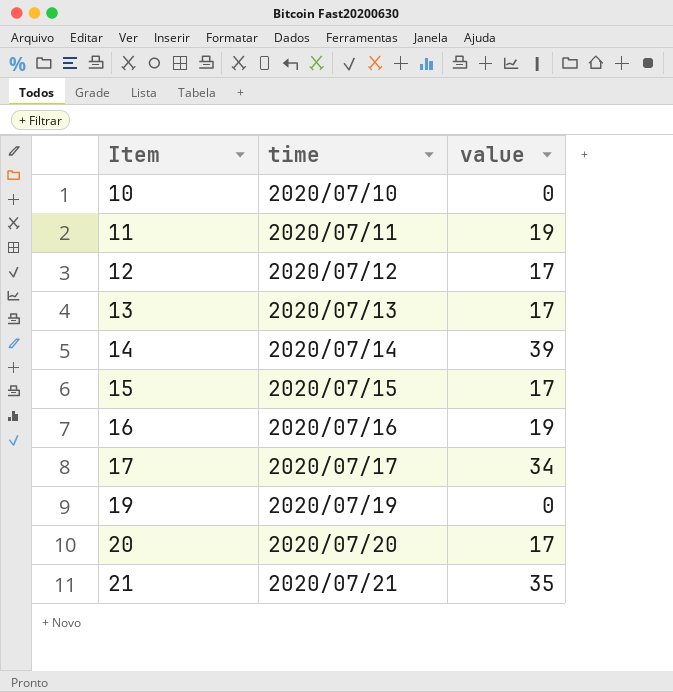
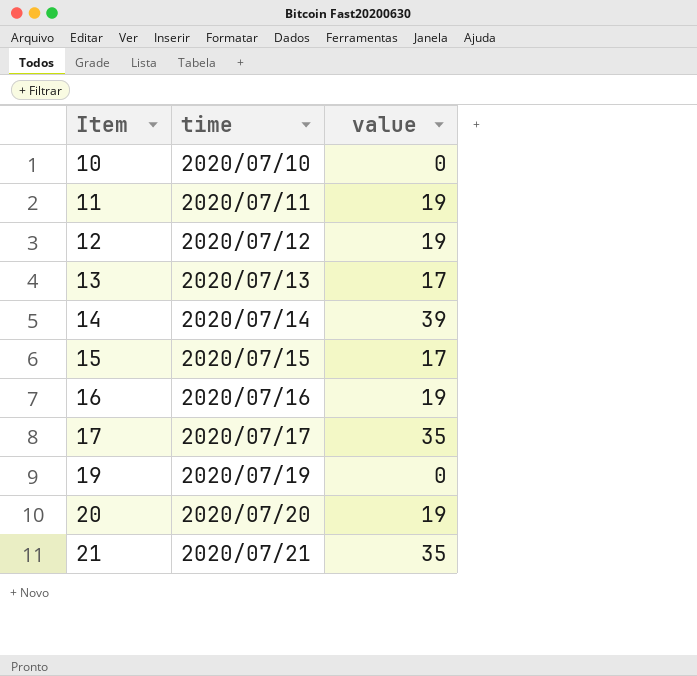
12 | value: 17 -> 19
17 | value: 34 -> 35
20 | value: 17 -> 19

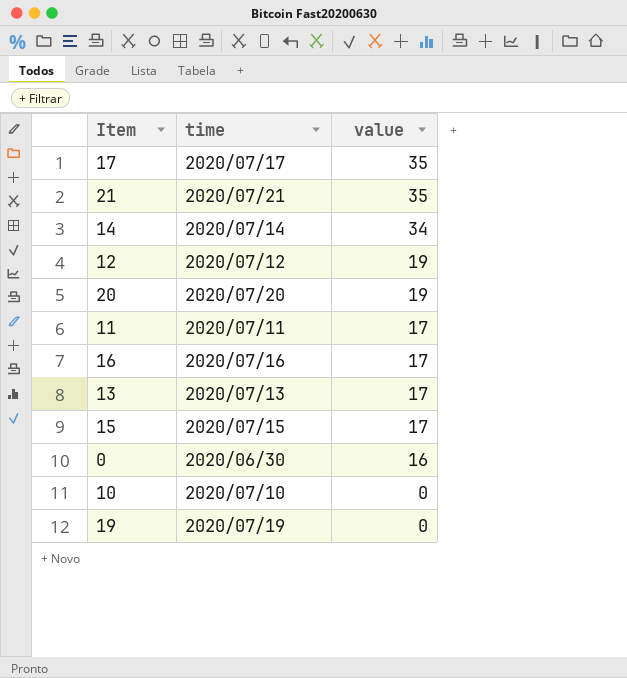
row order: Item ascending -> value descending
14 | value: 39 -> 34
11 | value: 19 -> 17
16 | value: 19 -> 17
row 0: none -> 2020/06/30 | 16

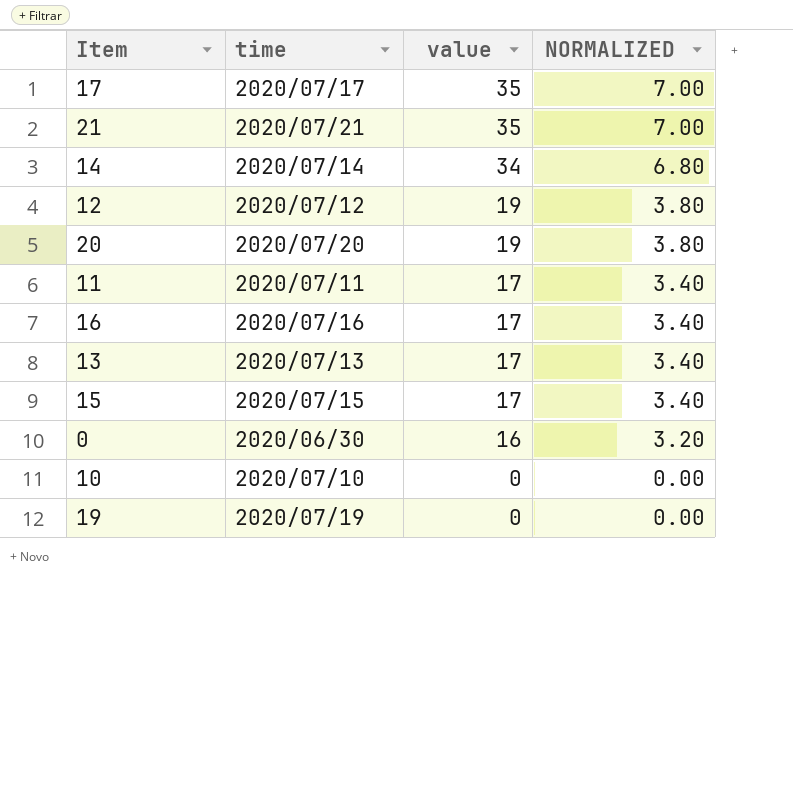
column NORMALIZED | formula: none -> [value] * 0.2

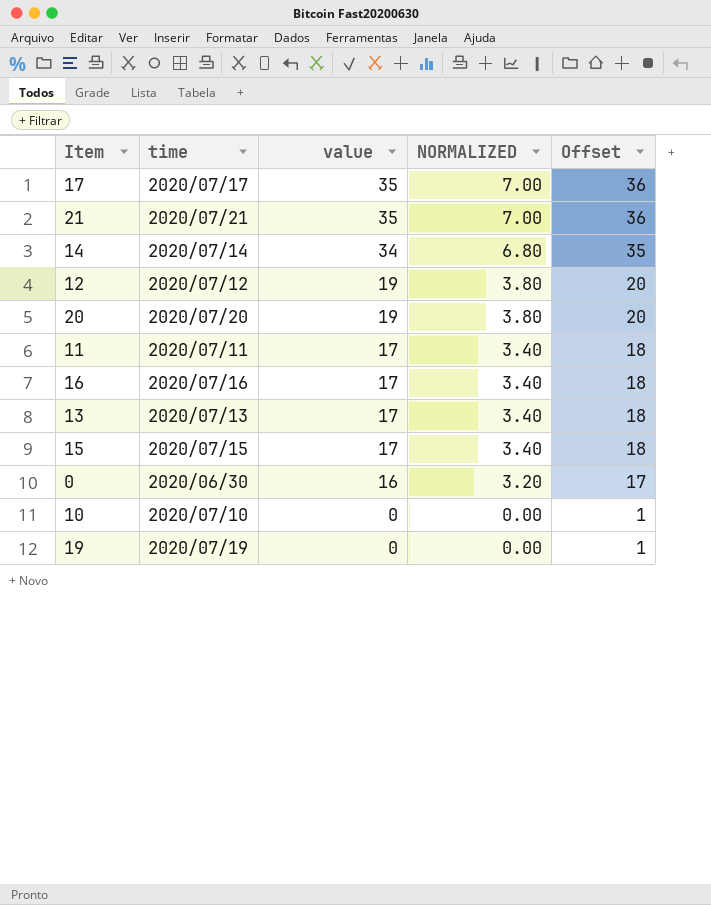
column Offset | formula: none -> [value] + 1

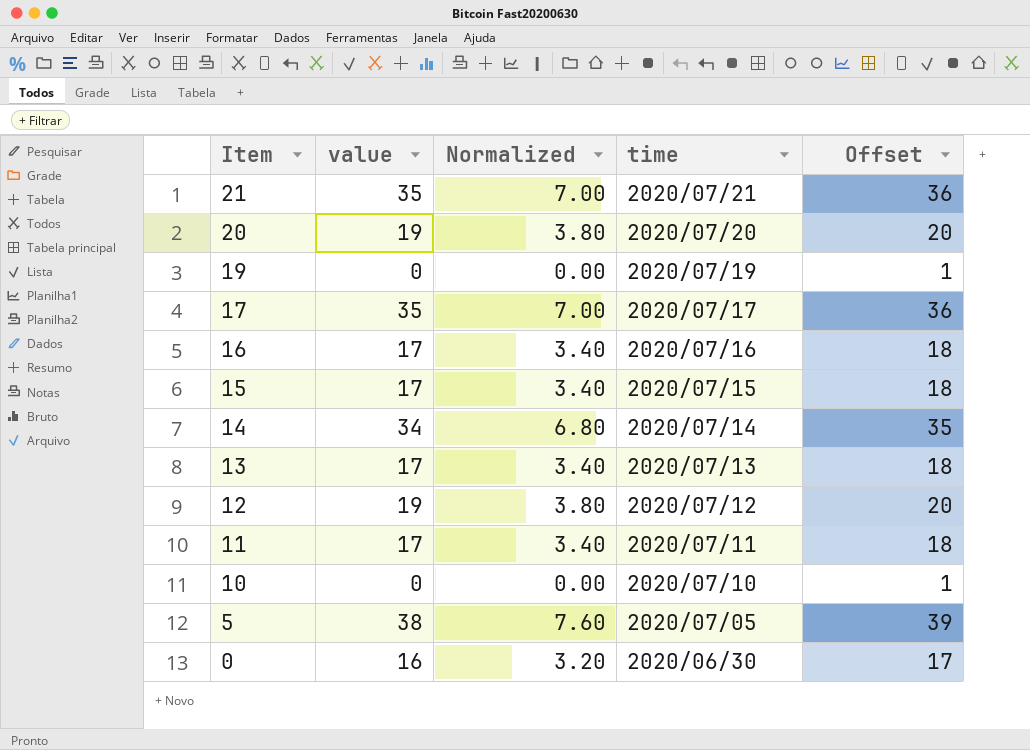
row order: value descending -> Item descending
column name: NORMALIZED -> Normalized
column time | position: 2 -> 4
row 5: none -> 38 | 7.60 | 2020/07/05 | 39

